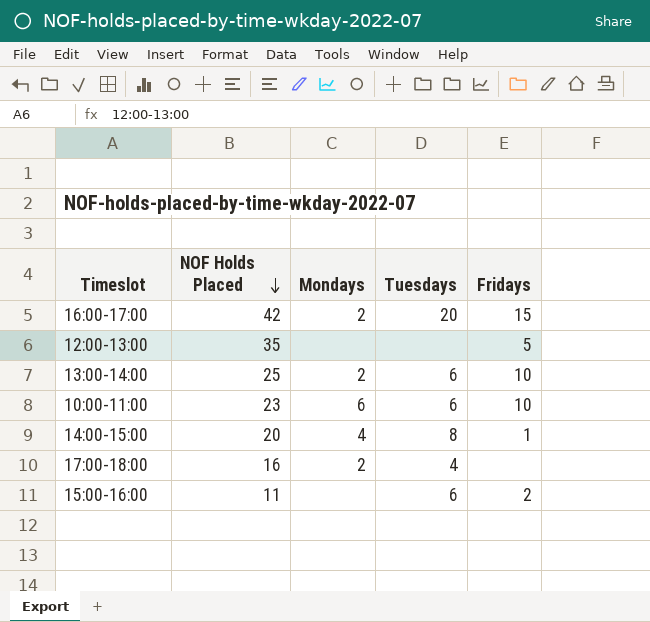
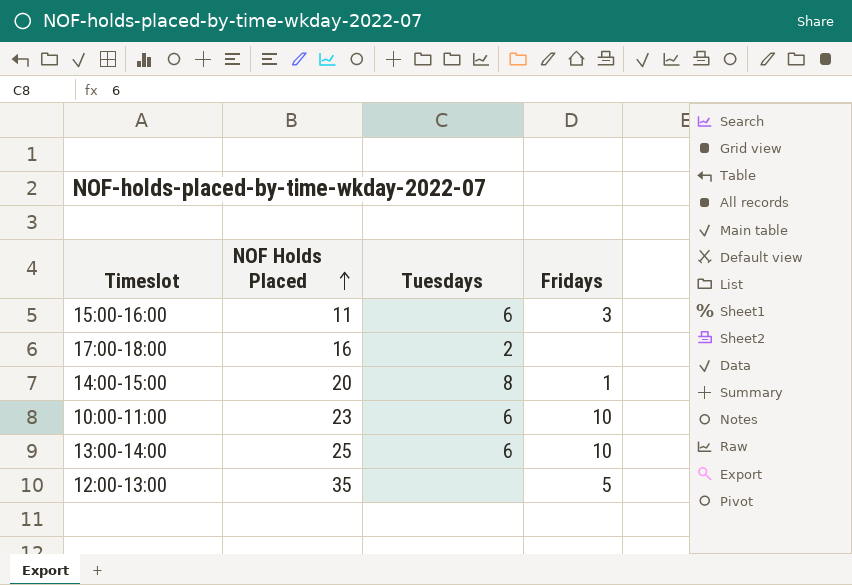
row order: NOF Holds Placed descending -> NOF Holds Placed ascending
column Mondays | position: 3 -> none
row 16:00-17:00: 42 | 2 | 20 | 15 -> none
15:00-16:00 | Fridays: 2 -> 3
17:00-18:00 | Tuesdays: 4 -> 2

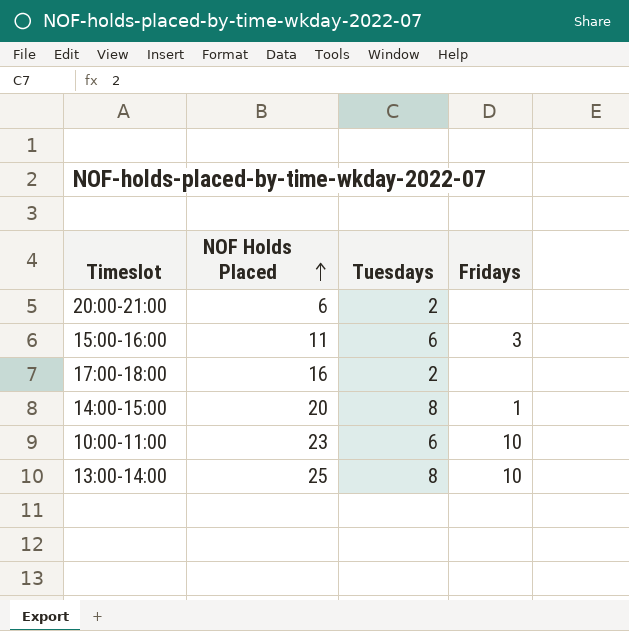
row 12:00-13:00: 35 | none | 5 -> none
row 20:00-21:00: none -> 6 | 2 | none
13:00-14:00 | Tuesdays: 6 -> 8

